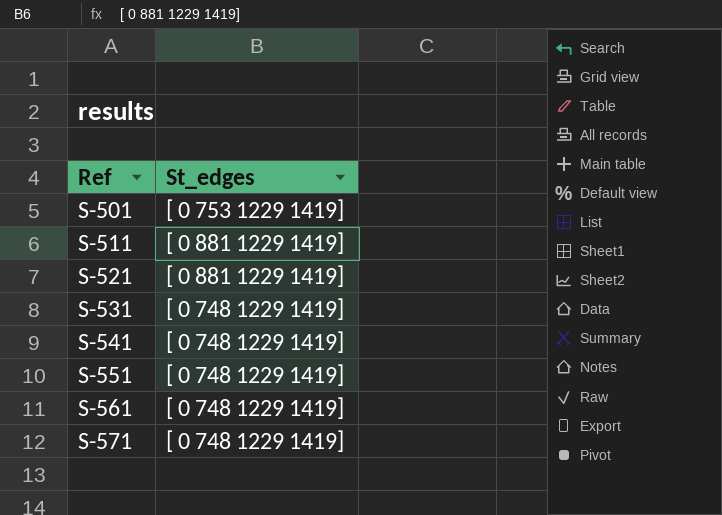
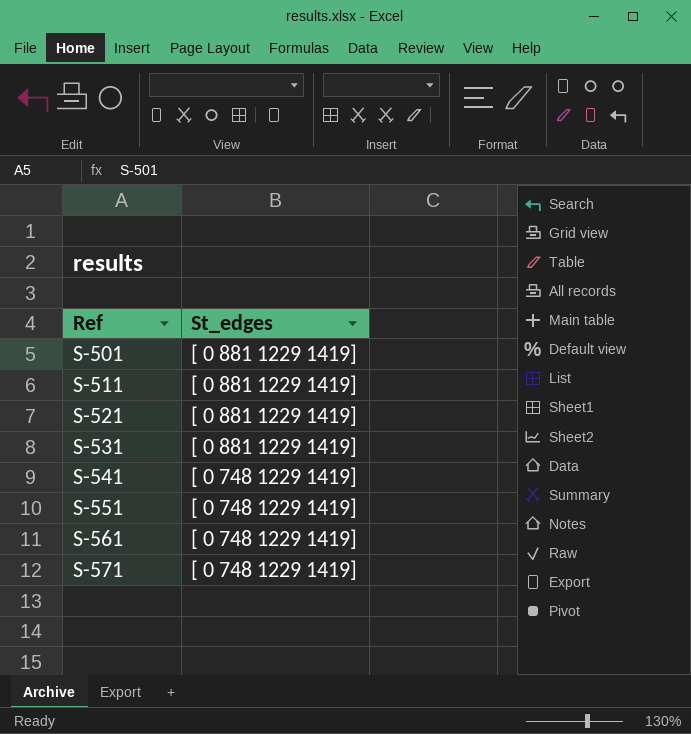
S-501 | St_edges: [ 0 753 1229 1419] -> [ 0 881 1229 1419]
S-531 | St_edges: [ 0 748 1229 1419] -> [ 0 881 1229 1419]

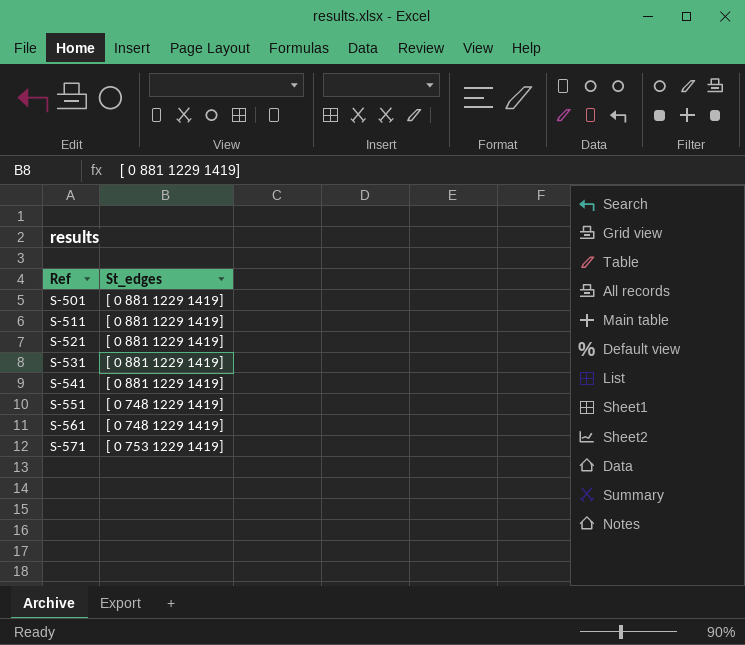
S-541 | St_edges: [ 0 748 1229 1419] -> [ 0 881 1229 1419]
S-571 | St_edges: [ 0 748 1229 1419] -> [ 0 753 1229 1419]

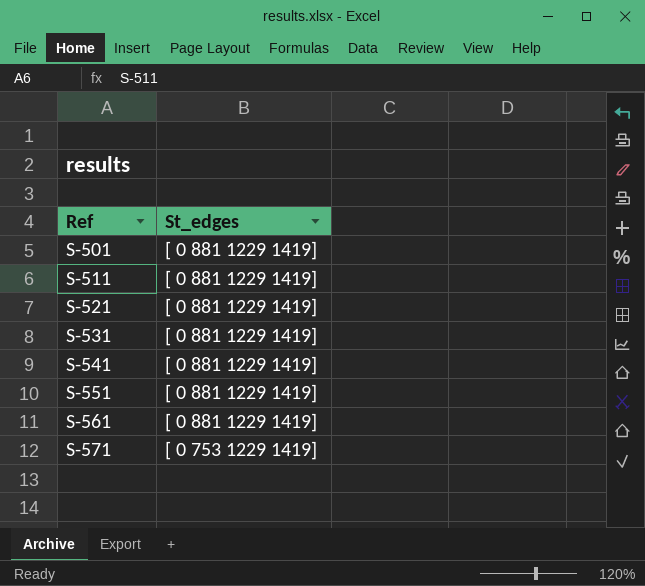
S-551 | St_edges: [ 0 748 1229 1419] -> [ 0 881 1229 1419]
S-561 | St_edges: [ 0 748 1229 1419] -> [ 0 881 1229 1419]

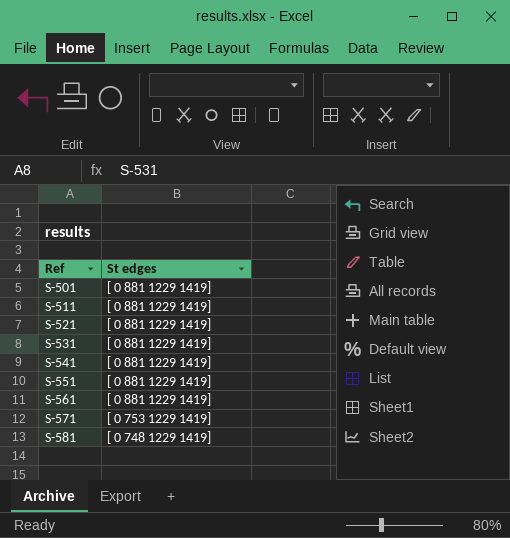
column name: St_edges -> St edges
row S-581: none -> [ 0 748 1229 1419]

